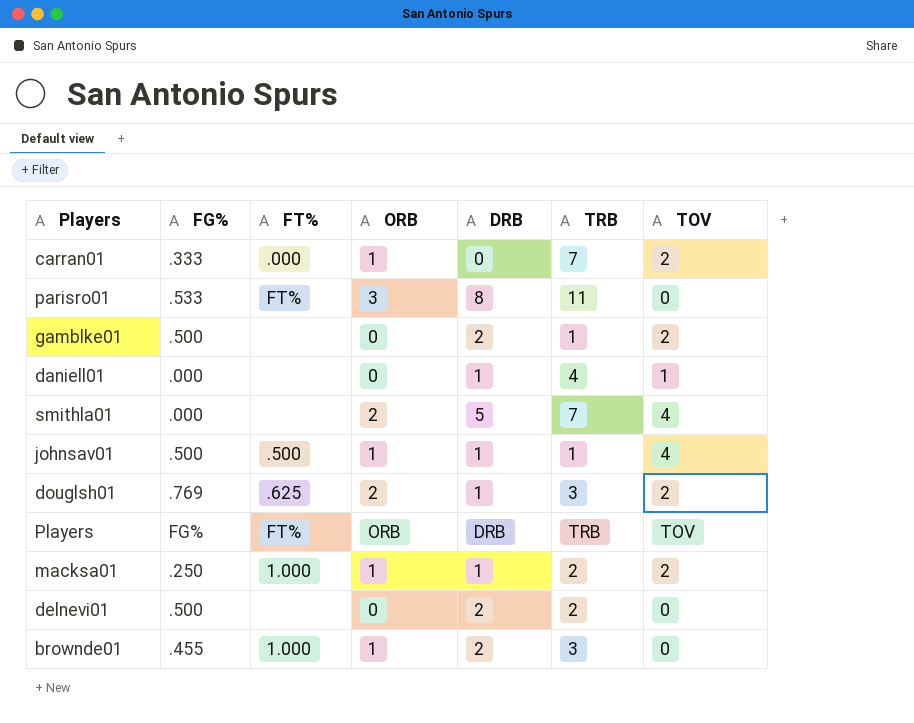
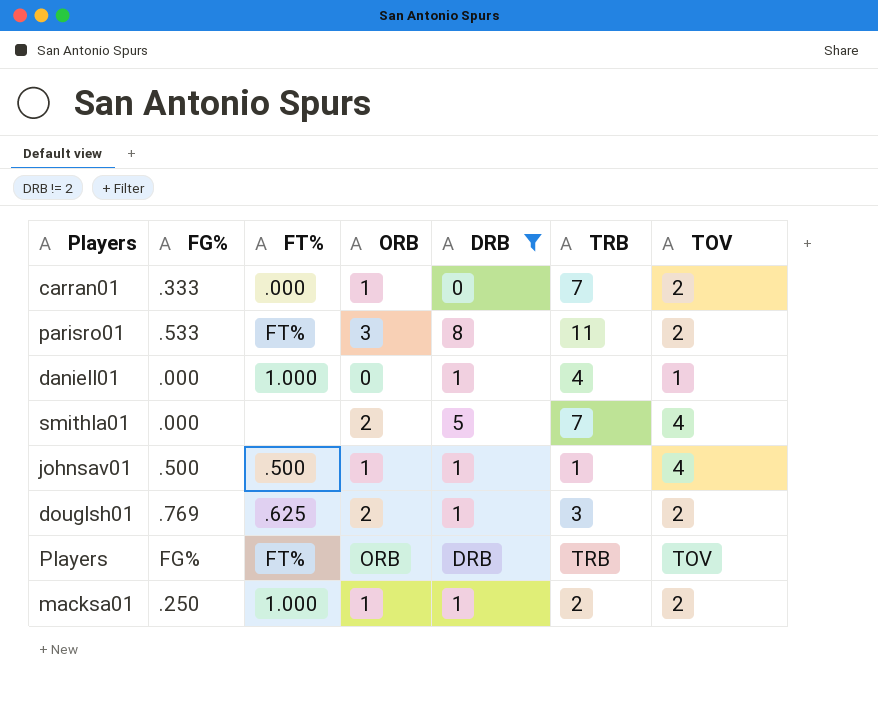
filter: none -> DRB != 2
parisro01 | TOV: 0 -> 2
daniell01 | FT%: none -> 1.000

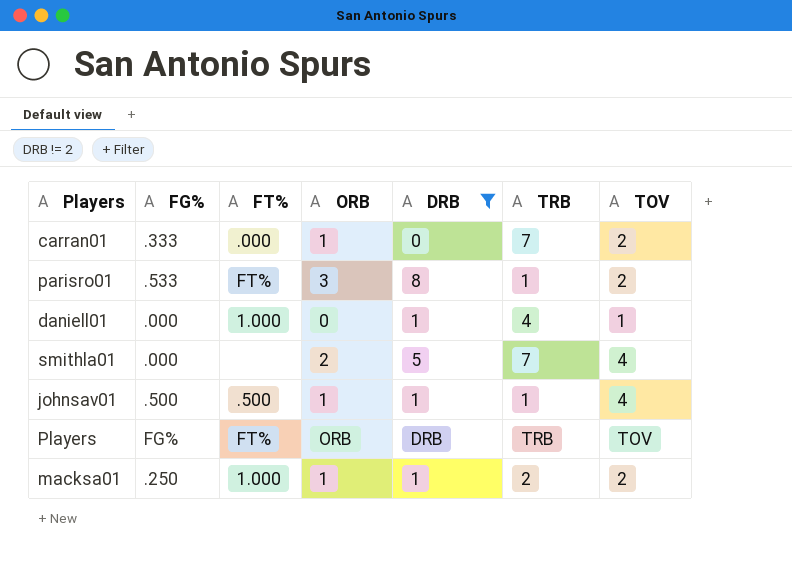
row douglsh01: .769 | .625 | 2 | 1 | 3 | 2 -> none
parisro01 | TRB: 11 -> 1

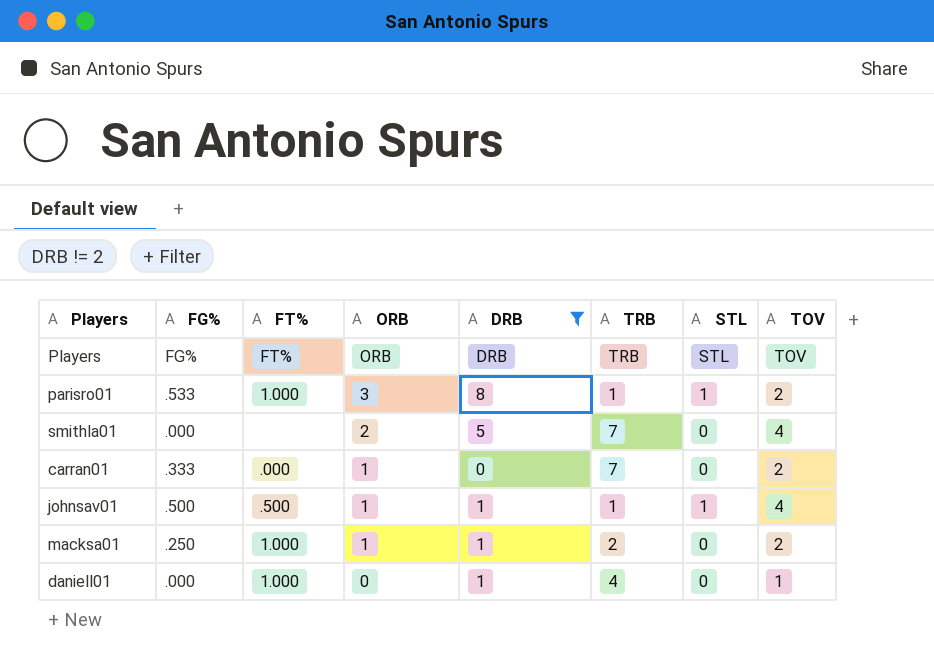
row order: none -> ORB descending
column STL | position: none -> 7
parisro01 | FT%: FT% -> 1.000

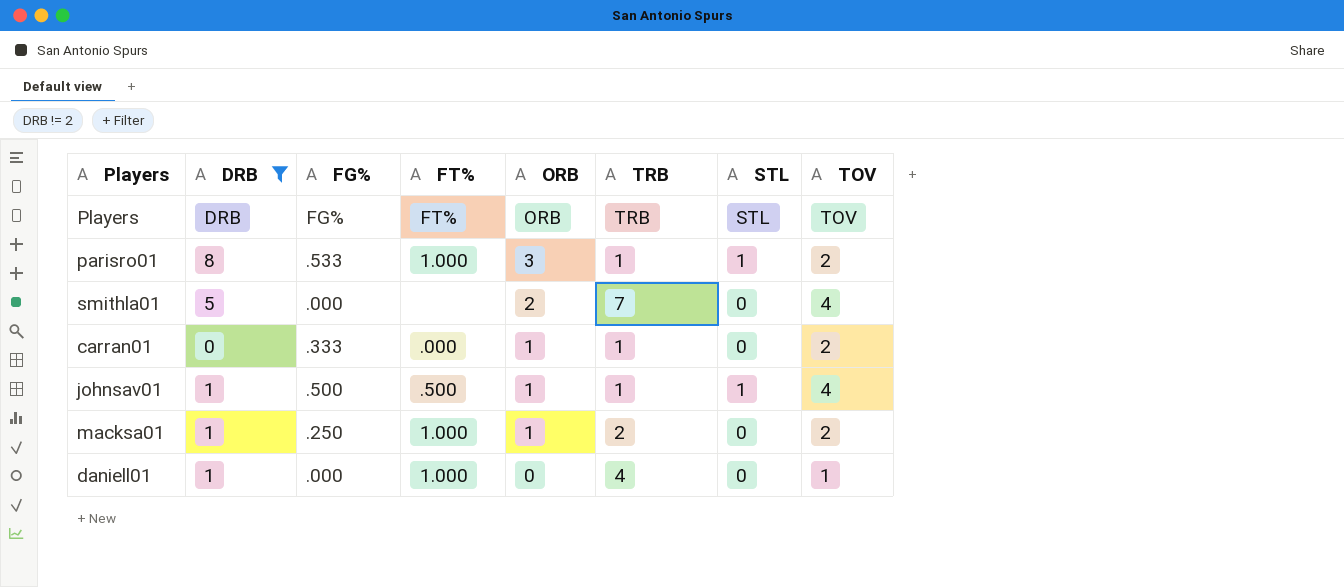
column DRB | position: 5 -> 2
carran01 | TRB: 7 -> 1

